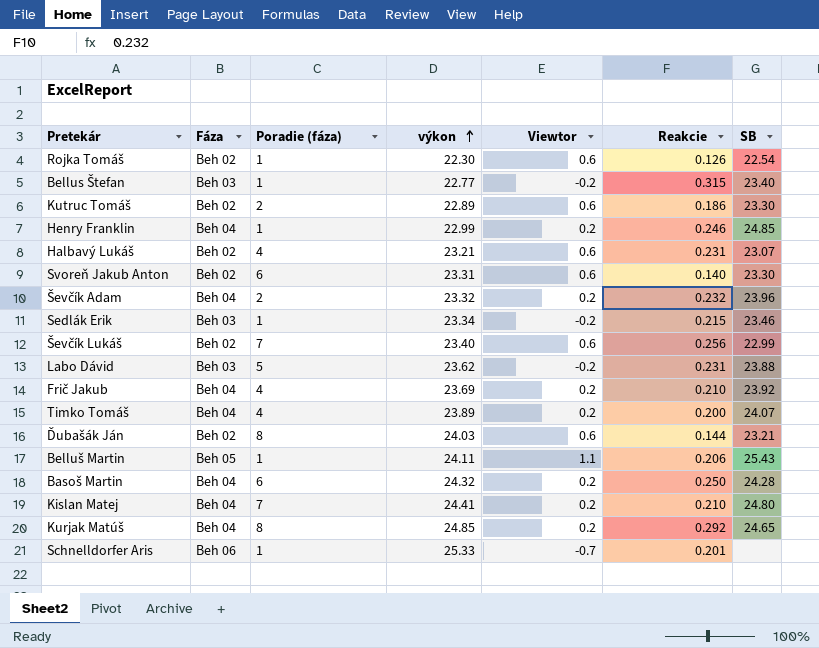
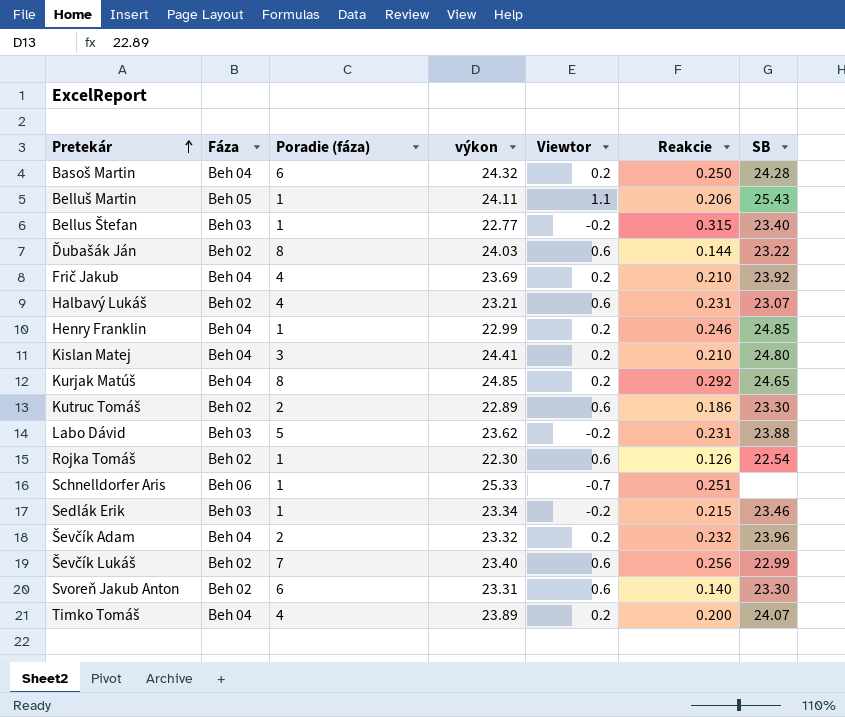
row order: výkon ascending -> Pretekár ascending
Ďubašák Ján | SB: 23.21 -> 23.22
Kislan Matej | Poradie (fáza): 7 -> 3
Schnelldorfer Aris | Reakcie: 0.201 -> 0.251

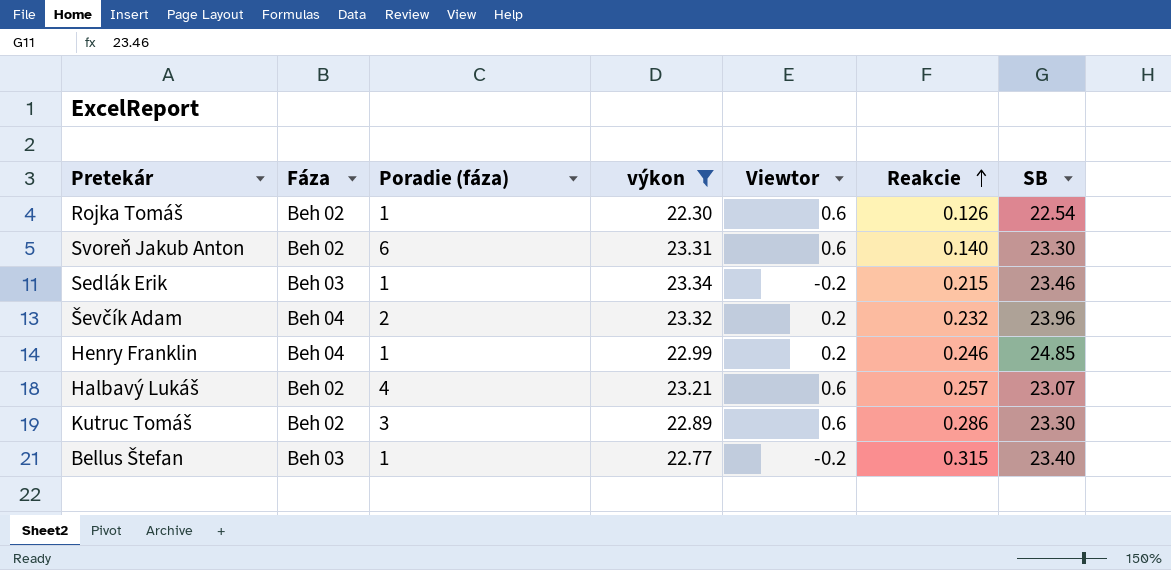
filter: none -> výkon <= 23.34
row order: Pretekár ascending -> Reakcie ascending
Halbavý Lukáš | Reakcie: 0.231 -> 0.257
Kutruc Tomáš | Poradie (fáza): 2 -> 3
Kutruc Tomáš | Reakcie: 0.186 -> 0.286

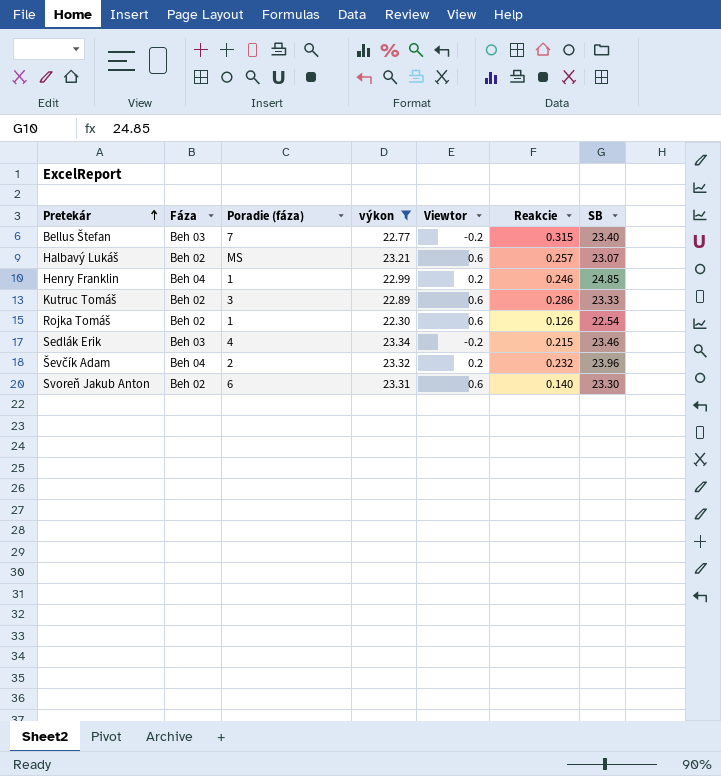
row order: Reakcie ascending -> Pretekár ascending
Bellus Štefan | Poradie (fáza): 1 -> 7
Halbavý Lukáš | Poradie (fáza): 4 -> MS
Kutruc Tomáš | SB: 23.30 -> 23.33
Sedlák Erik | Poradie (fáza): 1 -> 4

